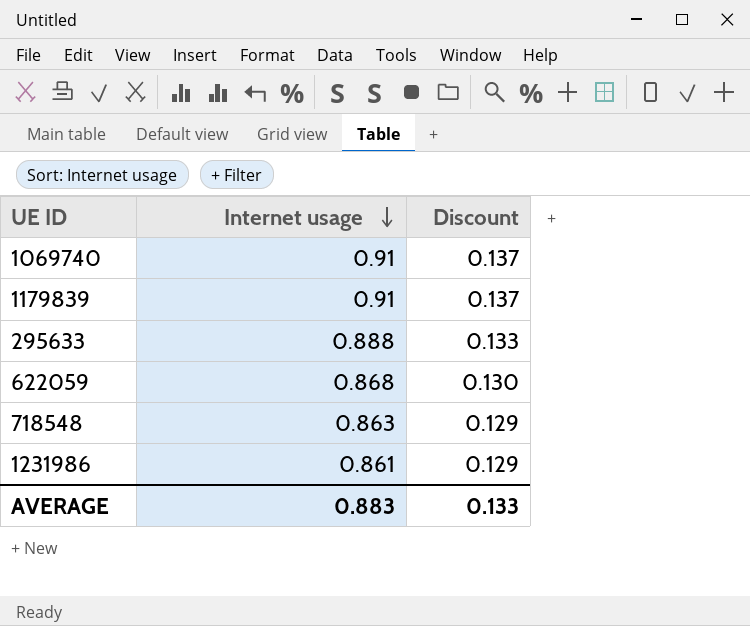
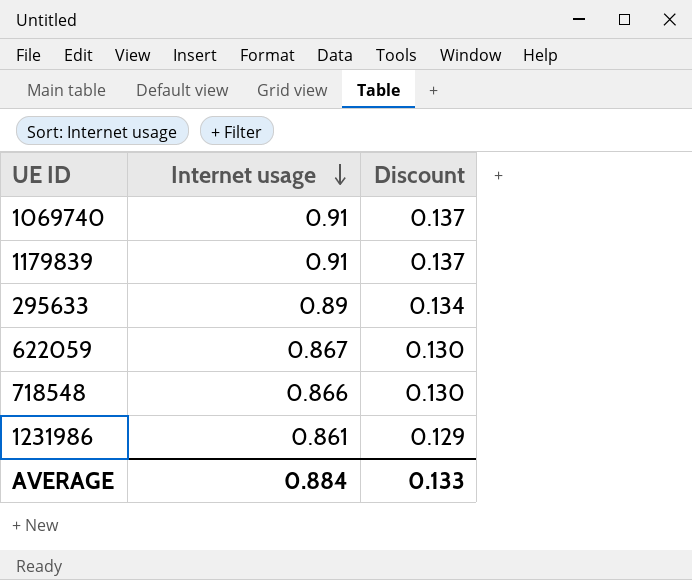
295633 | Internet usage: 0.888 -> 0.89
295633 | Discount: 0.133 -> 0.134
622059 | Internet usage: 0.868 -> 0.867
718548 | Internet usage: 0.863 -> 0.866
718548 | Discount: 0.129 -> 0.130
AVERAGE | Internet usage: 0.883 -> 0.884

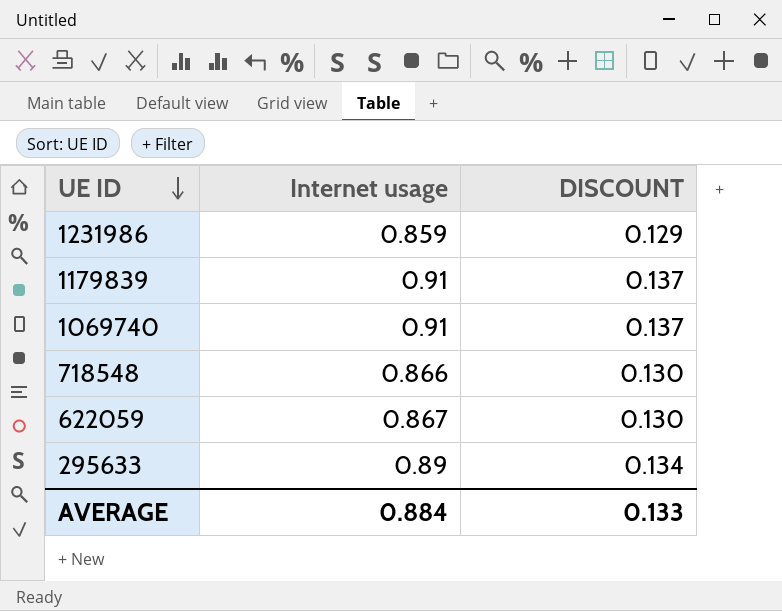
row order: Internet usage descending -> UE ID descending
column name: Discount -> DISCOUNT
1231986 | Internet usage: 0.861 -> 0.859

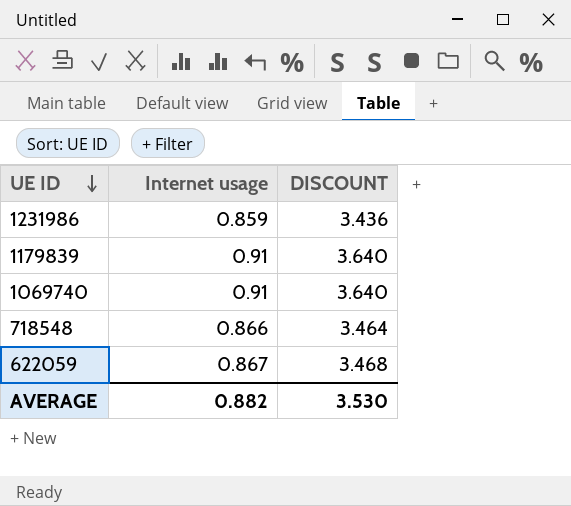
column DISCOUNT | formula: [Internet usage] * 0.15 -> [Internet usage] * 4
row 295633: 0.89 | 0.134 -> none
AVERAGE | Internet usage: 0.884 -> 0.882
AVERAGE | DISCOUNT: 0.133 -> 3.530

